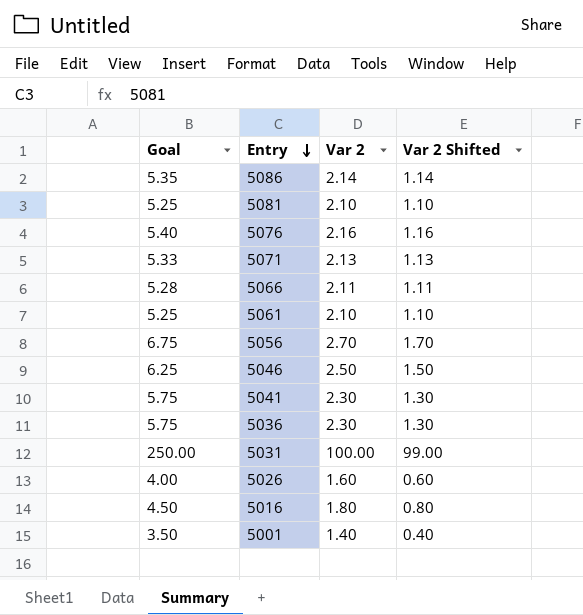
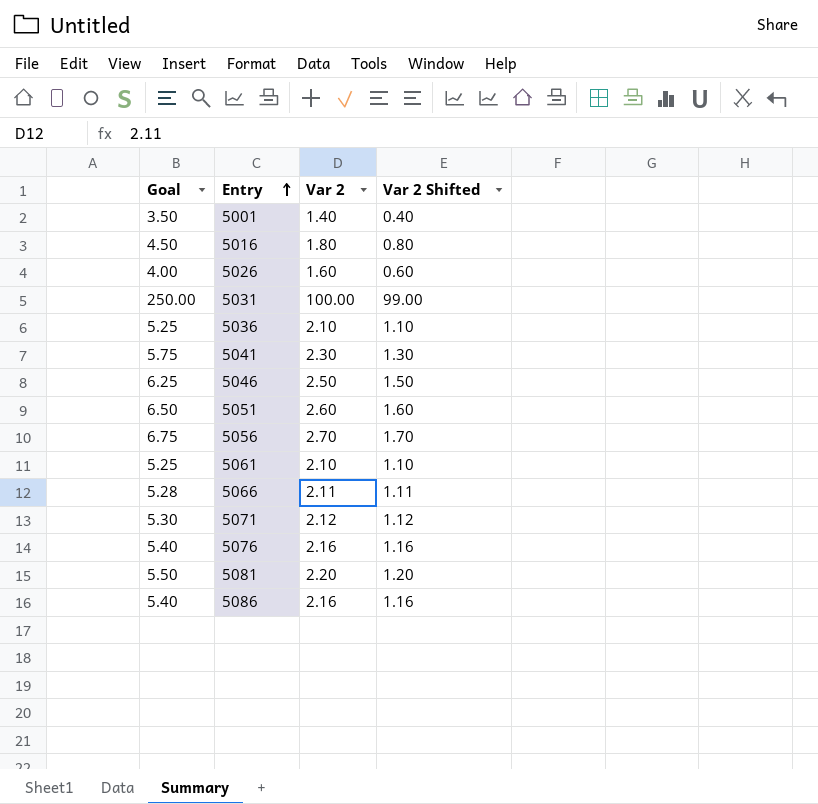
row order: Entry descending -> Entry ascending
5036 | Goal: 5.75 -> 5.25
5036 | Var 2: 2.30 -> 2.10
5036 | Var 2 Shifted: 1.30 -> 1.10
row 5051: none -> 6.50 | 2.60 | 1.60
5071 | Goal: 5.33 -> 5.30
5071 | Var 2: 2.13 -> 2.12
5071 | Var 2 Shifted: 1.13 -> 1.12
5081 | Goal: 5.25 -> 5.50
5081 | Var 2: 2.10 -> 2.20
5081 | Var 2 Shifted: 1.10 -> 1.20
5086 | Goal: 5.35 -> 5.40
5086 | Var 2: 2.14 -> 2.16
5086 | Var 2 Shifted: 1.14 -> 1.16

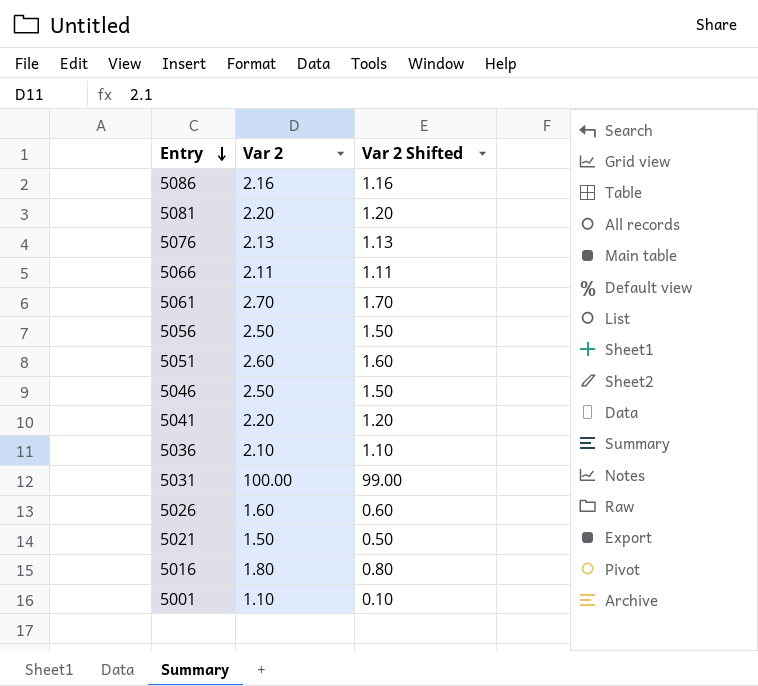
row order: Entry ascending -> Entry descending
column Goal | formula: [Var 2] * 2.5 -> none
row 5071: 5.30 | 2.12 | 1.12 -> none
5076 | Var 2: 2.16 -> 2.13
5076 | Var 2 Shifted: 1.16 -> 1.13
5061 | Var 2: 2.10 -> 2.70
5061 | Var 2 Shifted: 1.10 -> 1.70
5056 | Var 2: 2.70 -> 2.50
5056 | Var 2 Shifted: 1.70 -> 1.50
5041 | Var 2: 2.30 -> 2.20
5041 | Var 2 Shifted: 1.30 -> 1.20
row 5021: none -> 1.50 | 0.50
5001 | Var 2: 1.40 -> 1.10
5001 | Var 2 Shifted: 0.40 -> 0.10

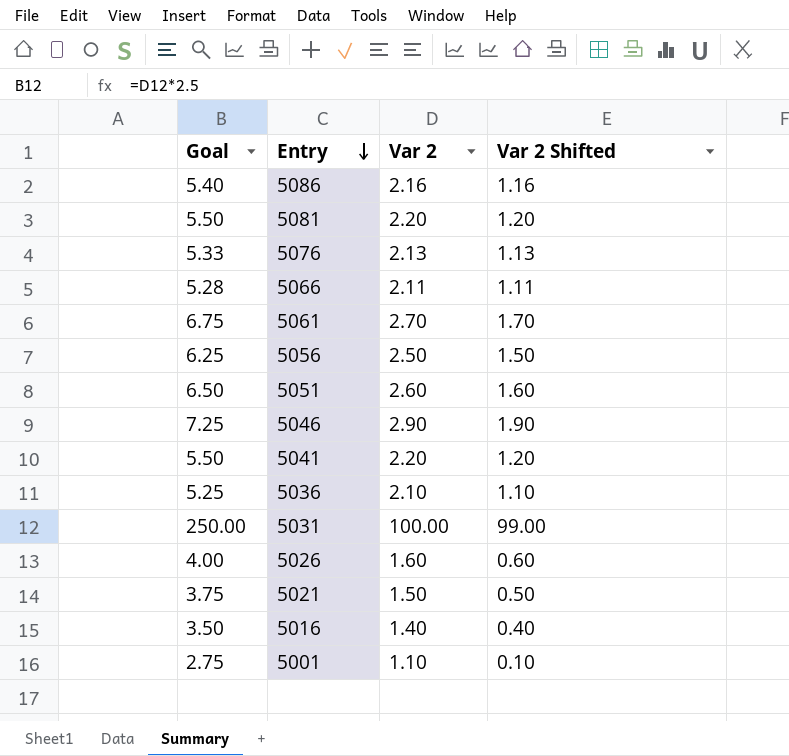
column Goal | formula: none -> [Var 2] * 2.5
5046 | Var 2: 2.50 -> 2.90
5046 | Var 2 Shifted: 1.50 -> 1.90
5016 | Var 2: 1.80 -> 1.40
5016 | Var 2 Shifted: 0.80 -> 0.40

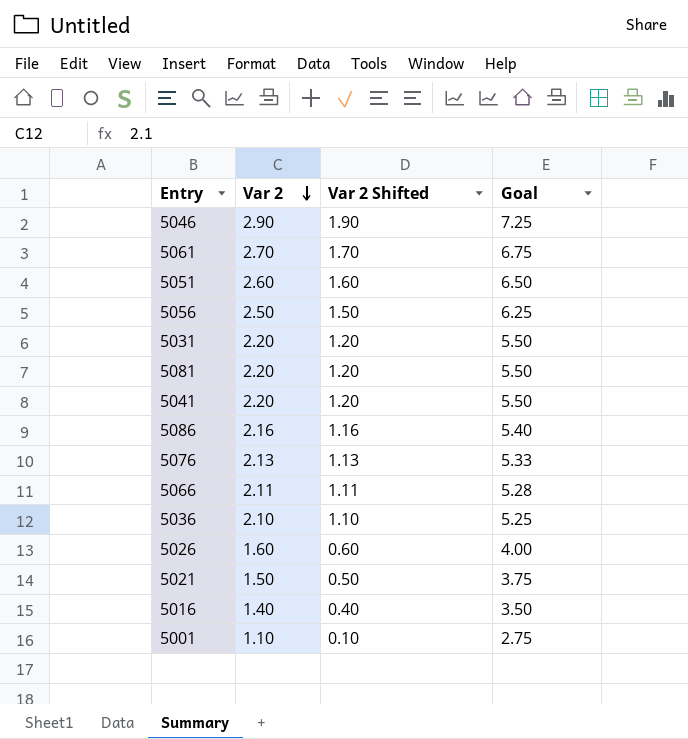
row order: Entry descending -> Var 2 descending
column Goal | position: 1 -> 4
5031 | Var 2: 100.00 -> 2.20
5031 | Var 2 Shifted: 99.00 -> 1.20
5031 | Goal: 250.00 -> 5.50

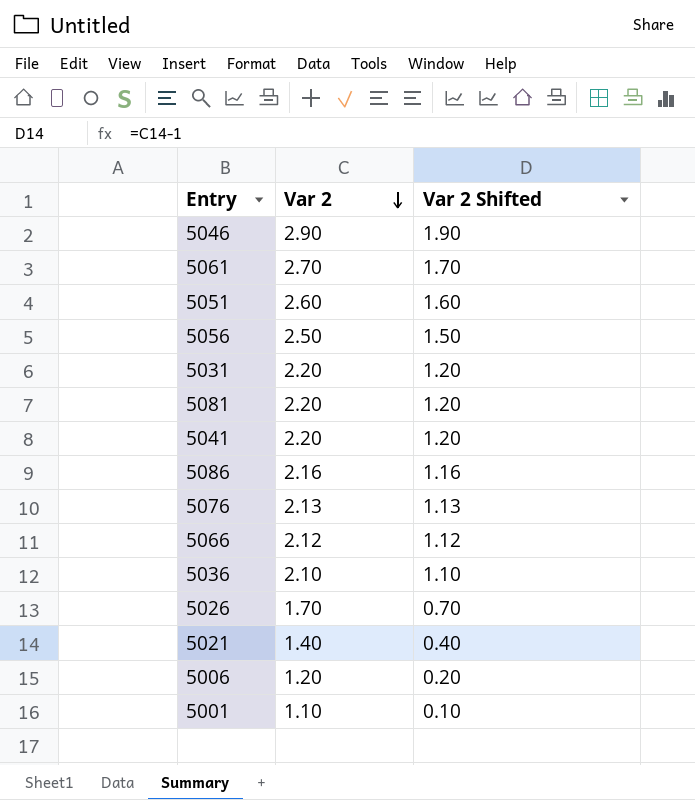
column Goal | formula: [Var 2] * 2.5 -> none
row 5016: 1.40 | 0.40 | 3.50 -> none
5066 | Var 2: 2.11 -> 2.12
5066 | Var 2 Shifted: 1.11 -> 1.12
5026 | Var 2: 1.60 -> 1.70
5026 | Var 2 Shifted: 0.60 -> 0.70
5021 | Var 2: 1.50 -> 1.40
5021 | Var 2 Shifted: 0.50 -> 0.40
row 5006: none -> 1.20 | 0.20

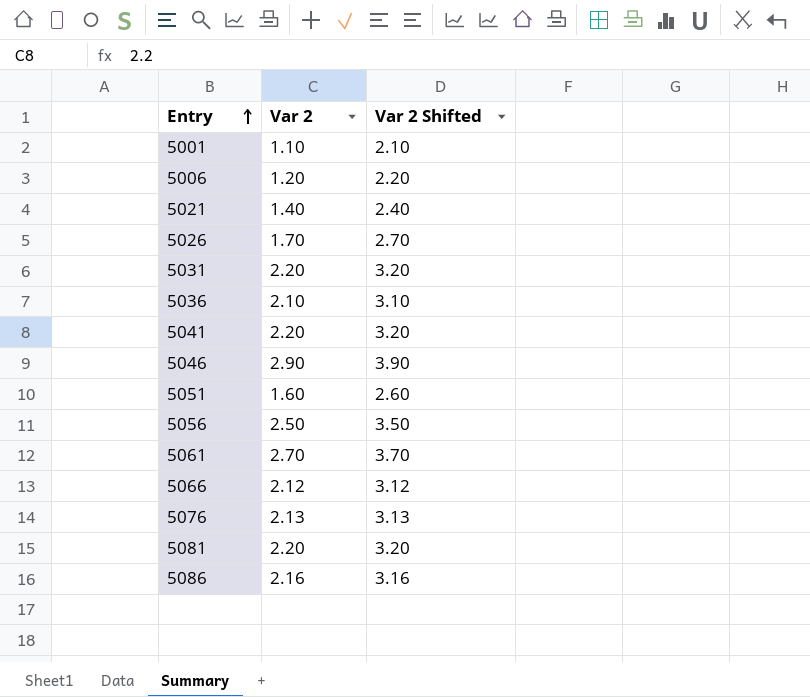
row order: Var 2 descending -> Entry ascending
column Var 2 Shifted | formula: [Var 2] - 1 -> [Var 2] + 1
5051 | Var 2: 2.60 -> 1.60

